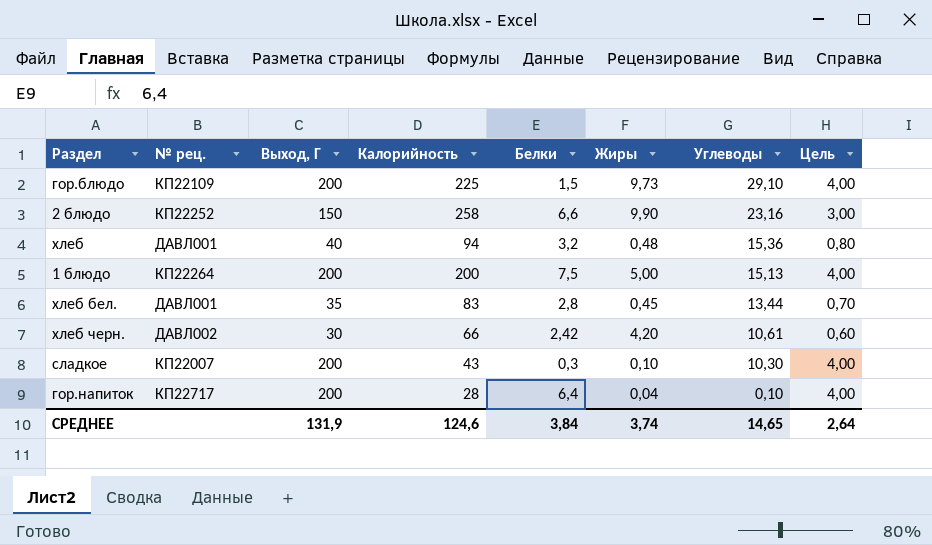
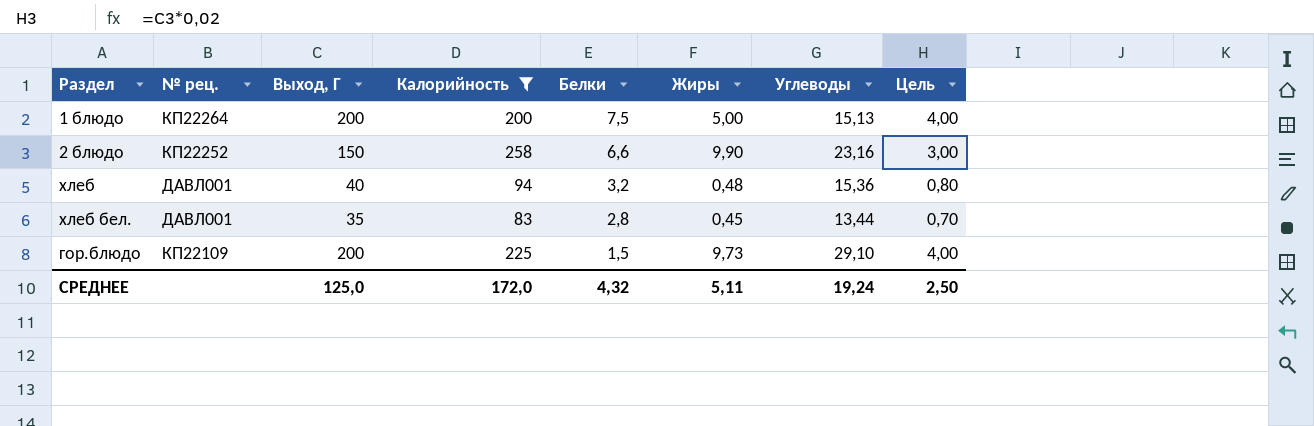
filter: none -> Калорийность >= 83
row order: Углеводы descending -> Белки descending
СРЕДНЕЕ | Выход, Г: 131,9 -> 125,0
СРЕДНЕЕ | Калорийность: 124,6 -> 172,0
СРЕДНЕЕ | Белки: 3,84 -> 4,32
СРЕДНЕЕ | Жиры: 3,74 -> 5,11
СРЕДНЕЕ | Углеводы: 14,65 -> 19,24
СРЕДНЕЕ | Цель: 2,64 -> 2,50

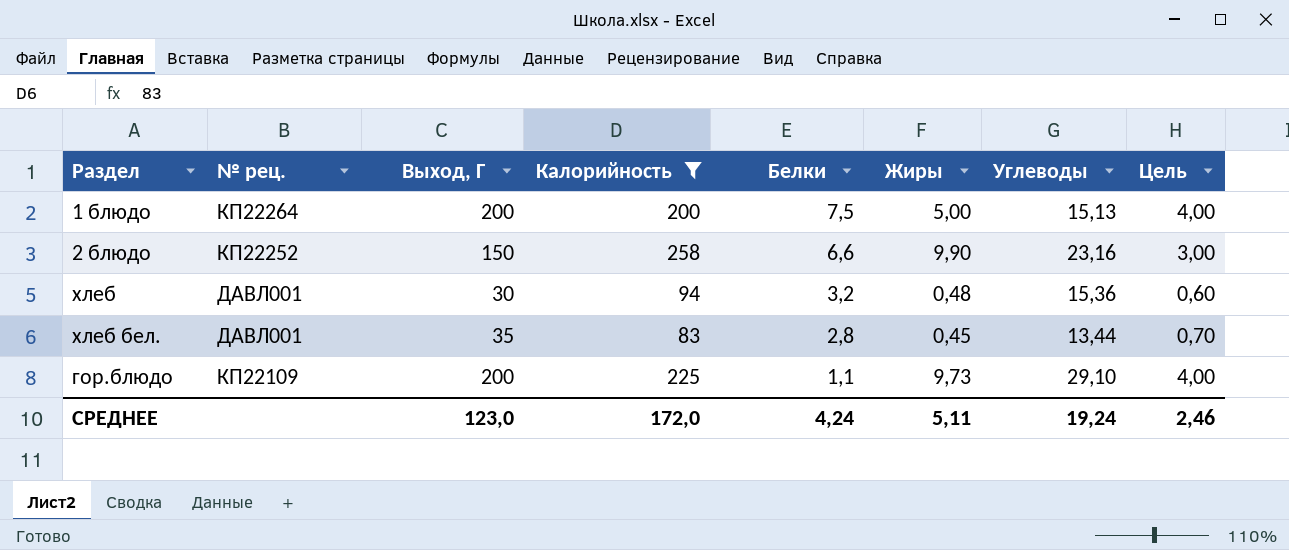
хлеб | Выход, Г: 40 -> 30
хлеб | Цель: 0,80 -> 0,60
гор.блюдо | Белки: 1,5 -> 1,1
СРЕДНЕЕ | Выход, Г: 125,0 -> 123,0
СРЕДНЕЕ | Белки: 4,32 -> 4,24
СРЕДНЕЕ | Цель: 2,50 -> 2,46

